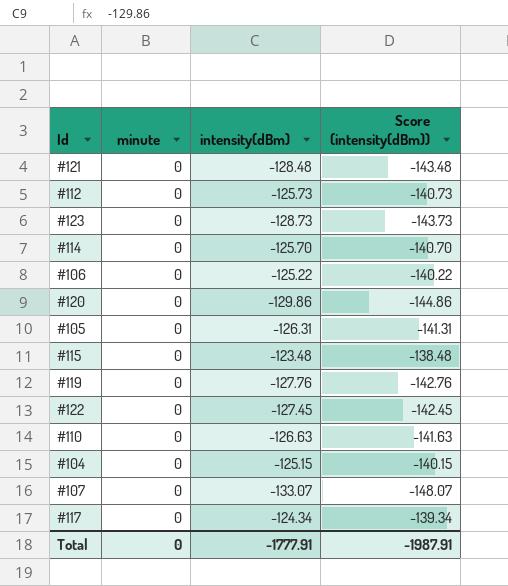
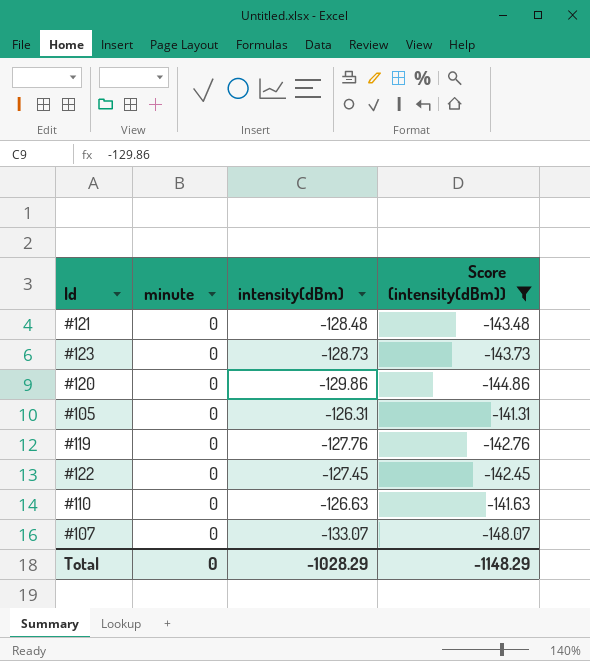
filter: none -> Score (intensity(dBm)) <= -141.31
Total | intensity(dBm): -1777.91 -> -1028.29
Total | Score (intensity(dBm)): -1987.91 -> -1148.29

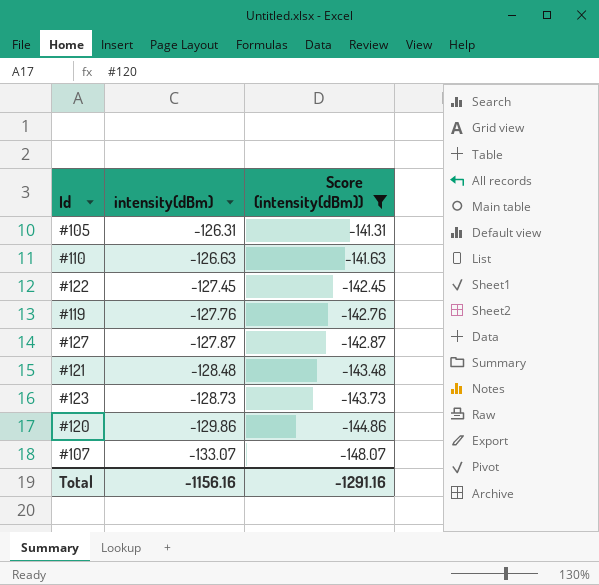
row order: none -> intensity(dBm) descending
column minute | position: 2 -> none
row #127: none -> -127.87 | -142.87
Total | intensity(dBm): -1028.29 -> -1156.16
Total | Score (intensity(dBm)): -1148.29 -> -1291.16

